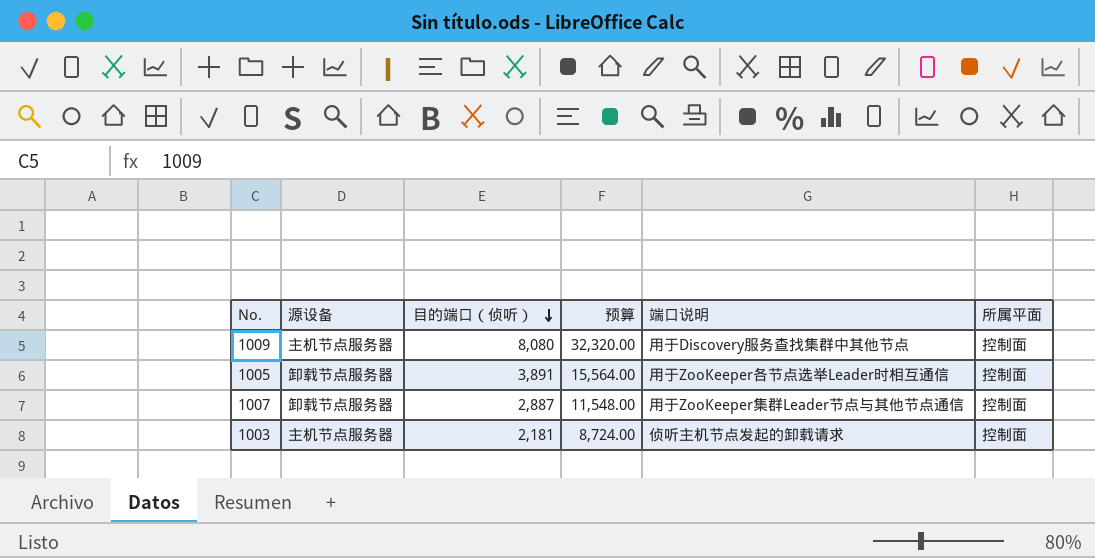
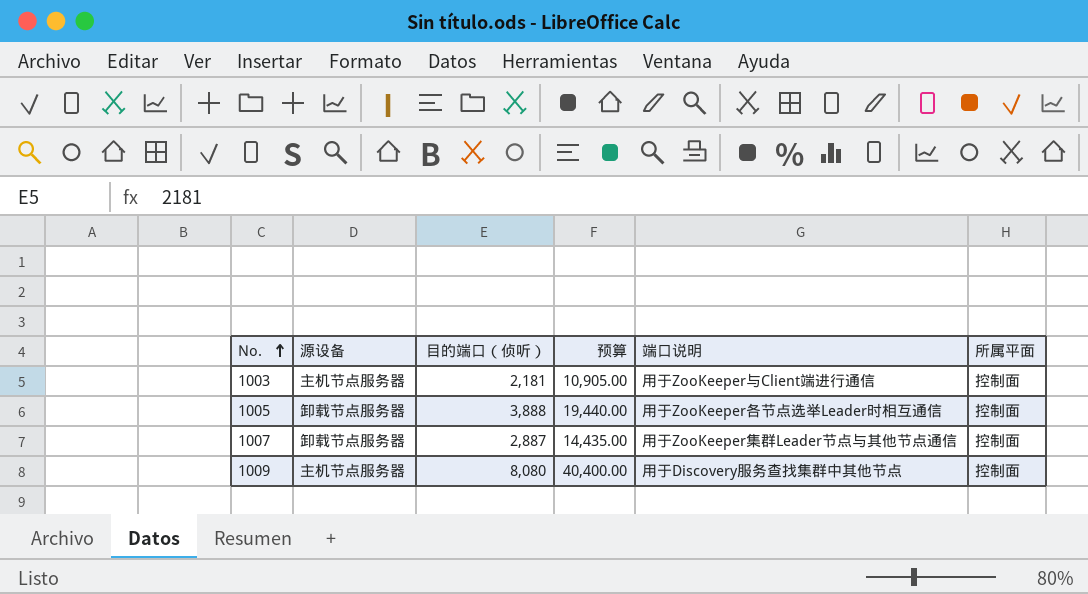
row order: 目的端口（侦听） descending -> No. ascending
column 预算 | formula: [目的端口（侦听）] * 4 -> [目的端口（侦听）] * 5
1003 | 端口说明: 侦听主机节点发起的卸载请求 -> 用于ZooKeeper与Client端进行通信
1005 | 目的端口（侦听）: 3,891 -> 3,888

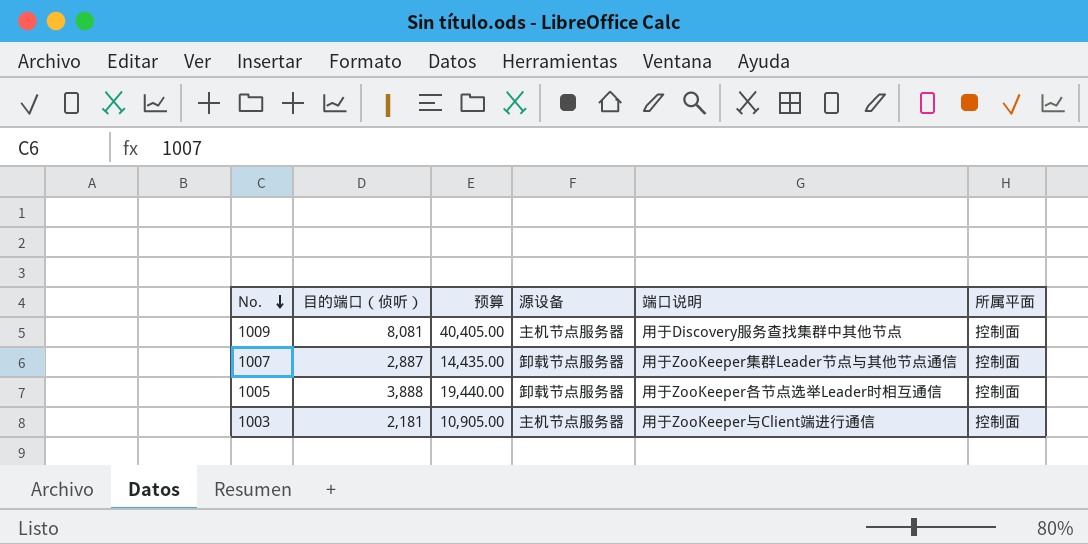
row order: No. ascending -> No. descending
column 源设备 | position: 2 -> 4
1009 | 目的端口（侦听）: 8,080 -> 8,081
1009 | 预算: 40,400.00 -> 40,405.00

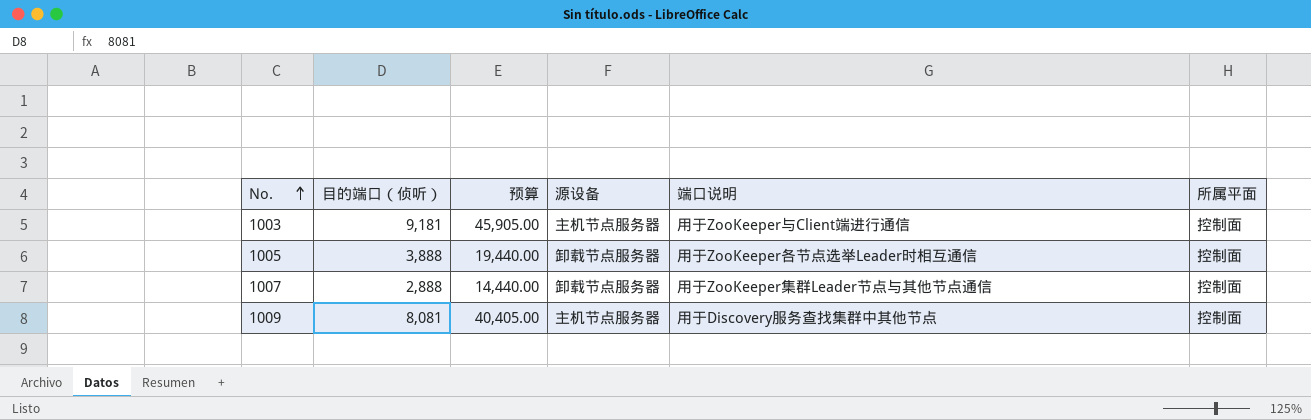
row order: No. descending -> No. ascending
1003 | 目的端口（侦听）: 2,181 -> 9,181
1003 | 预算: 10,905.00 -> 45,905.00
1007 | 目的端口（侦听）: 2,887 -> 2,888
1007 | 预算: 14,435.00 -> 14,440.00

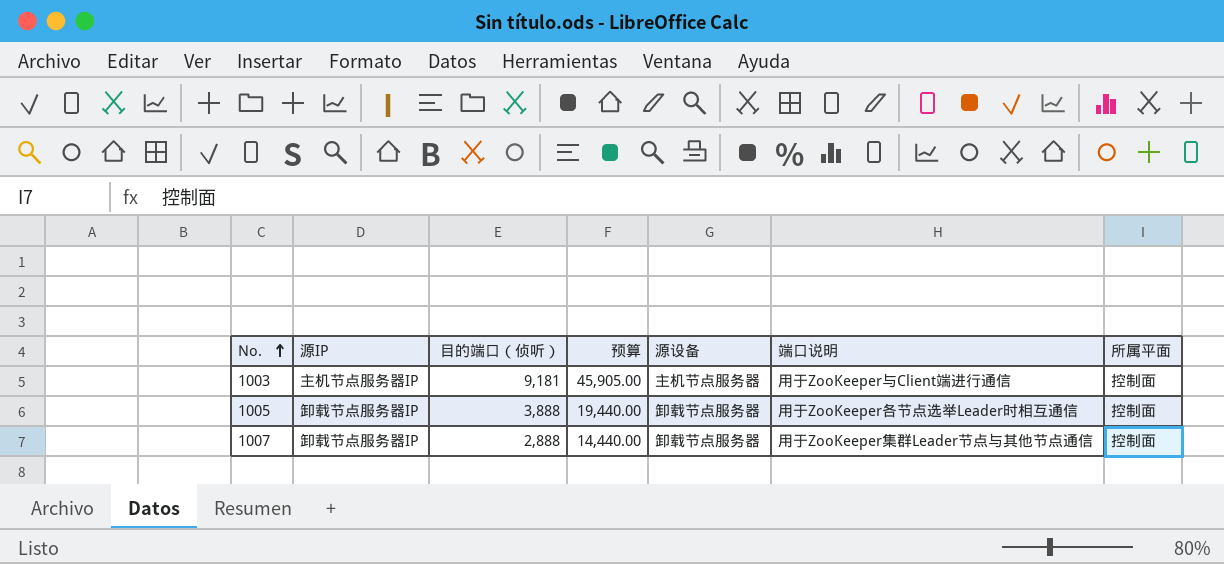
column 源IP | position: none -> 2
row 1009: 8,081 | 40,405.00 | 主机节点服务器 | 用于Discovery服务查找集群中其他节点 | 控制面 -> none

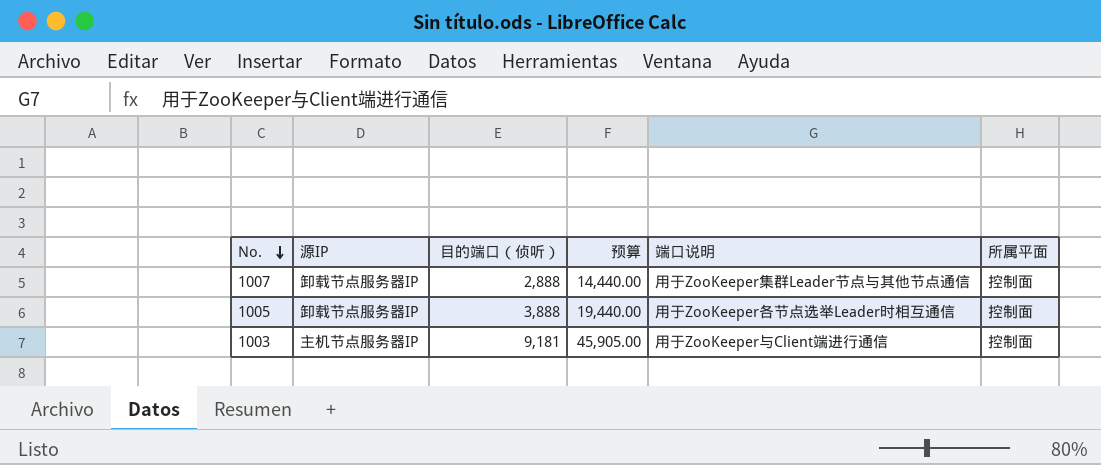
row order: No. ascending -> No. descending
column 源设备 | position: 5 -> none

